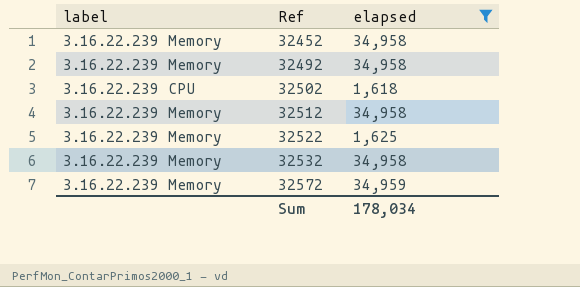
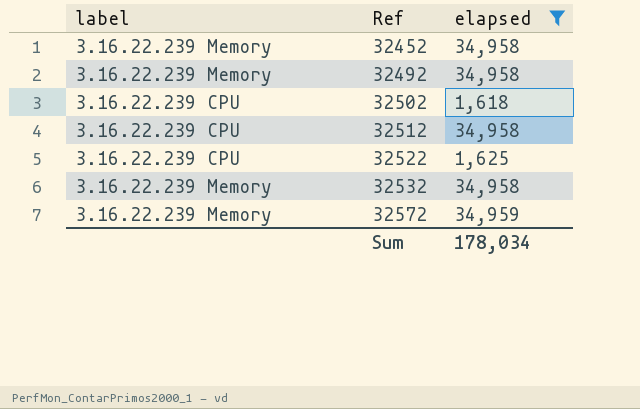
32512 | label: 3.16.22.239 Memory -> 3.16.22.239 CPU
32522 | label: 3.16.22.239 Memory -> 3.16.22.239 CPU

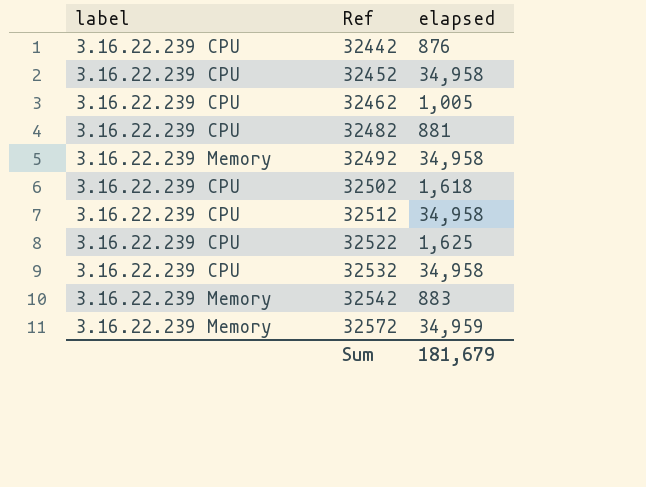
filter: elapsed >= 1,618 -> none
32452 | label: 3.16.22.239 Memory -> 3.16.22.239 CPU
32532 | label: 3.16.22.239 Memory -> 3.16.22.239 CPU
Sum | elapsed: 178,034 -> 181,679

